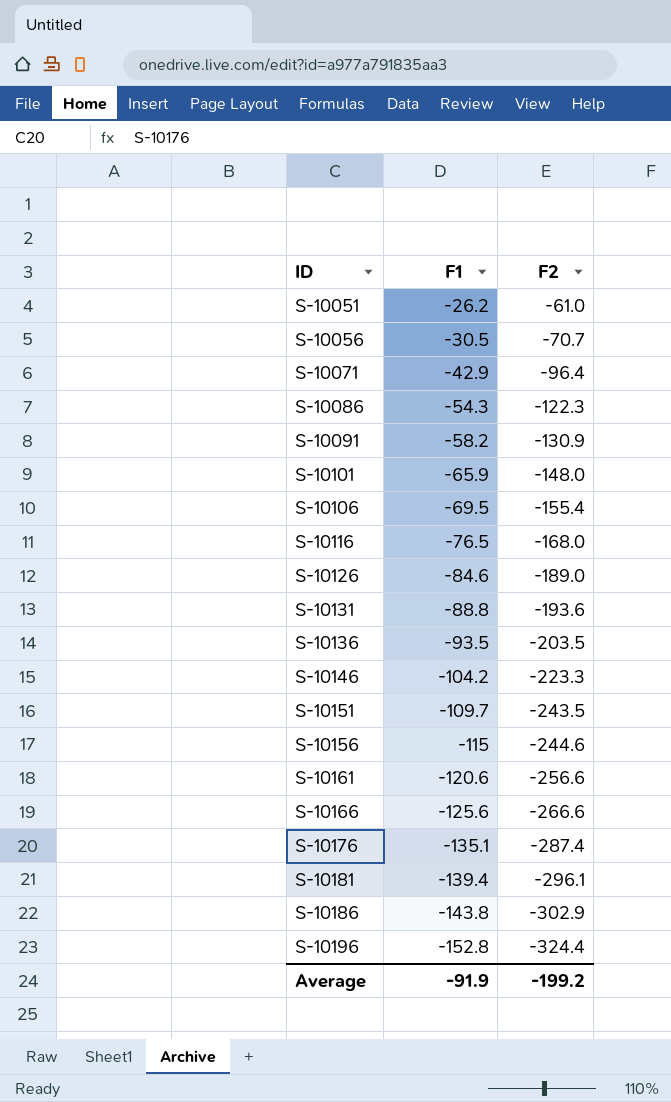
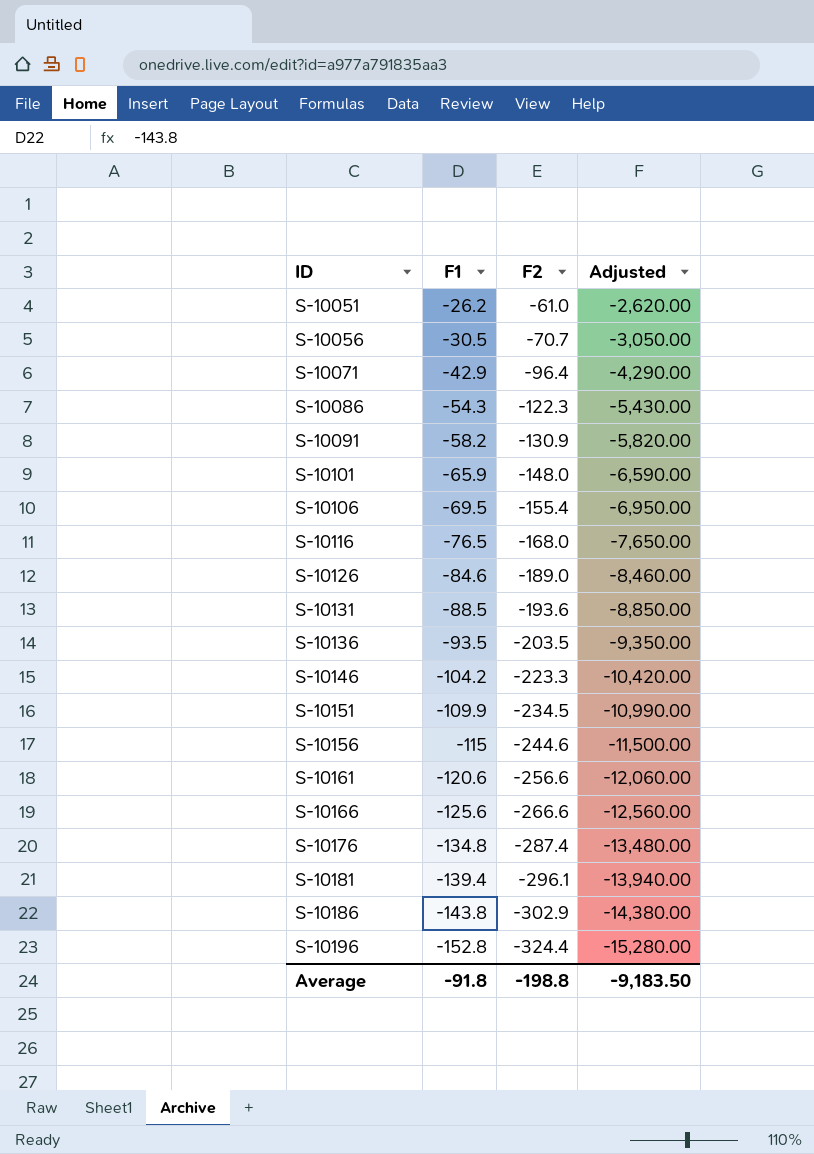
column Adjusted | formula: none -> [F1] * 100
S-10131 | F1: -88.8 -> -88.5
S-10151 | F1: -109.7 -> -109.9
S-10151 | F2: -243.5 -> -234.5
S-10176 | F1: -135.1 -> -134.8
Average | F1: -91.9 -> -91.8
Average | F2: -199.2 -> -198.8

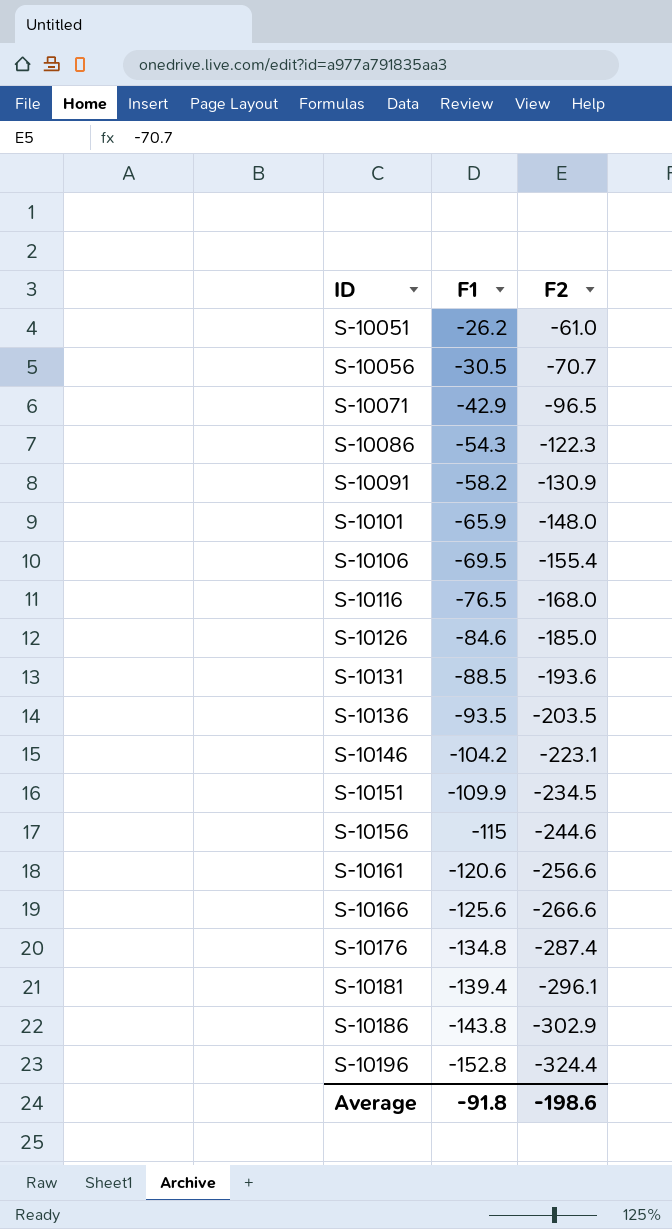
column Adjusted | formula: [F1] * 100 -> none
S-10071 | F2: -96.4 -> -96.5
S-10126 | F2: -189.0 -> -185.0
S-10146 | F2: -223.3 -> -223.1
Average | F2: -198.8 -> -198.6

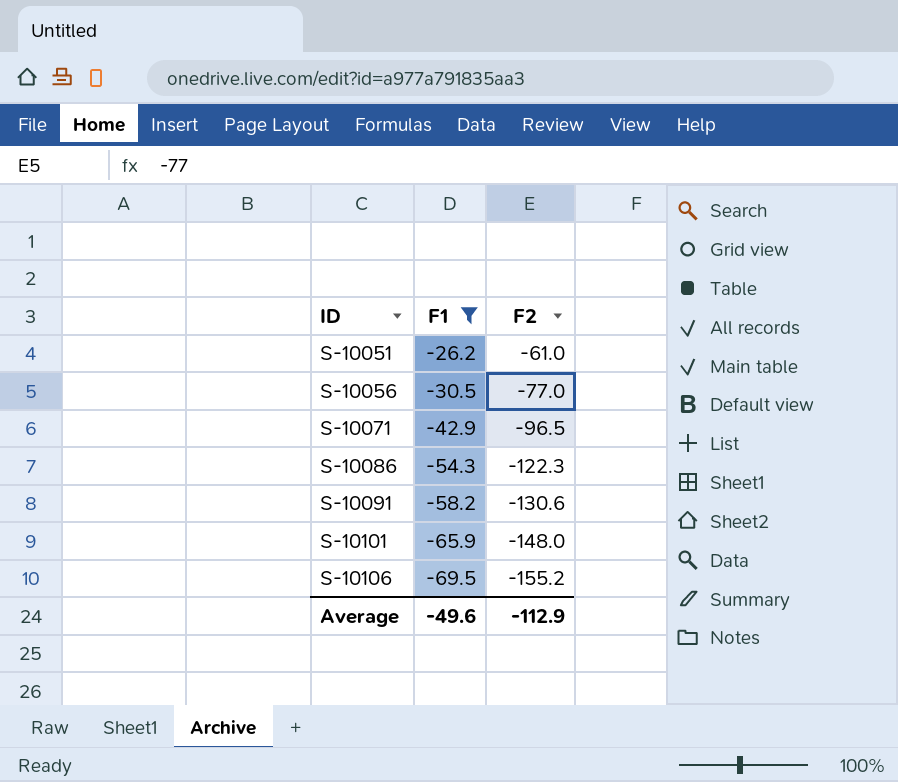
filter: none -> F1 >= -69.5
S-10056 | F2: -70.7 -> -77.0
S-10091 | F2: -130.9 -> -130.6
S-10106 | F2: -155.4 -> -155.2
Average | F1: -91.8 -> -49.6
Average | F2: -198.6 -> -112.9

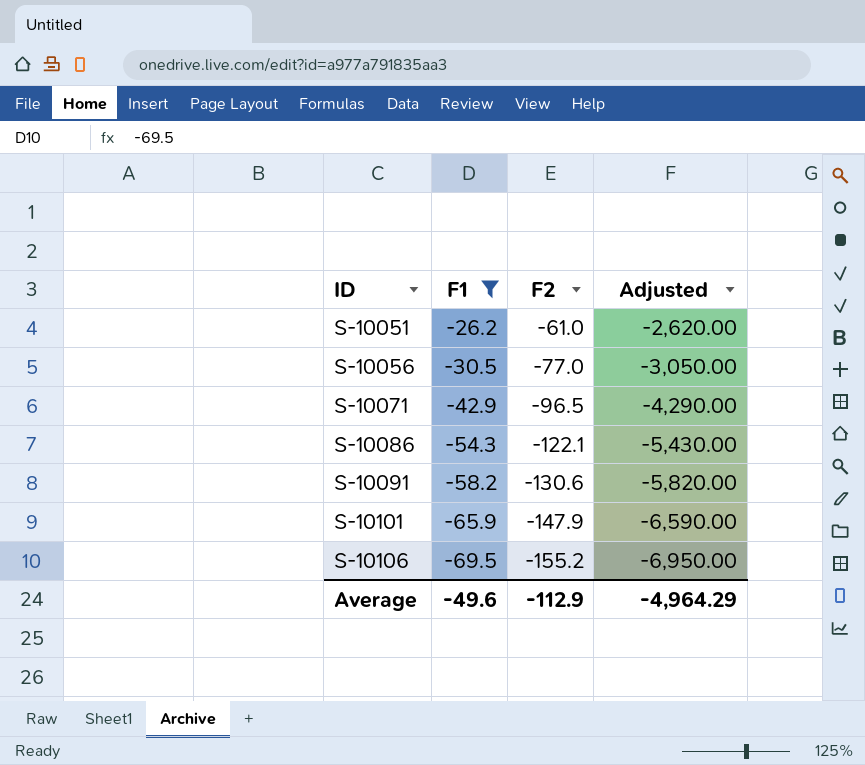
column Adjusted | formula: none -> [F1] * 100
S-10086 | F2: -122.3 -> -122.1
S-10101 | F2: -148.0 -> -147.9

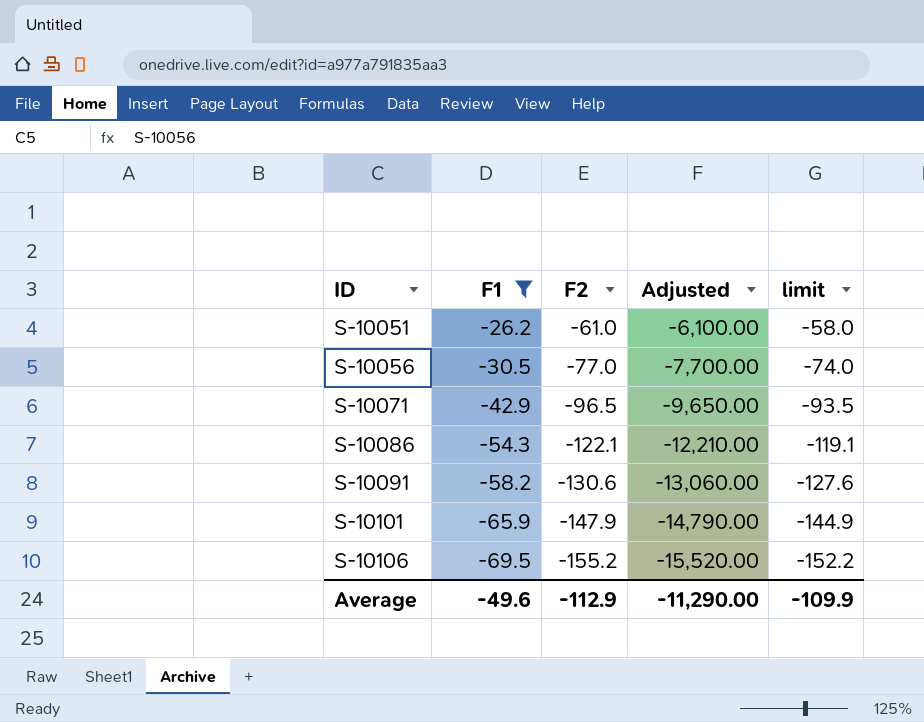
column Adjusted | formula: [F1] * 100 -> [F2] * 100
column limit | formula: none -> [F2] + 3
Average | Adjusted: -4,964.29 -> -11,290.00

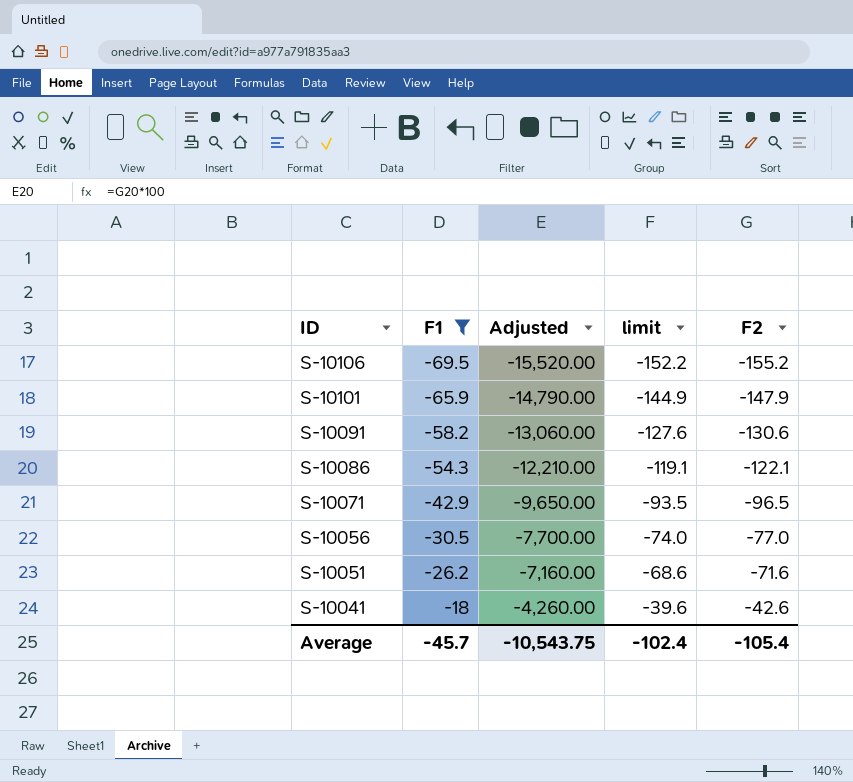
row order: ID ascending -> ID descending
column F2 | position: 3 -> 5
S-10051 | Adjusted: -6,100.00 -> -7,160.00
S-10051 | limit: -58.0 -> -68.6
S-10051 | F2: -61.0 -> -71.6
row S-10041: none -> -18 | -4,260.00 | -39.6 | -42.6
Average | F1: -49.6 -> -45.7
Average | Adjusted: -11,290.00 -> -10,543.75
Average | limit: -109.9 -> -102.4
Average | F2: -112.9 -> -105.4

